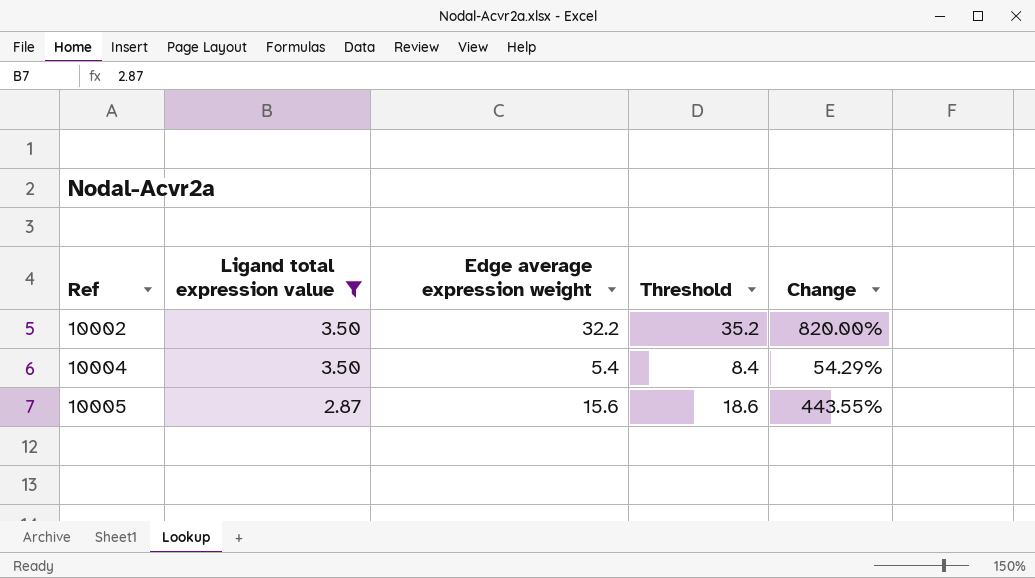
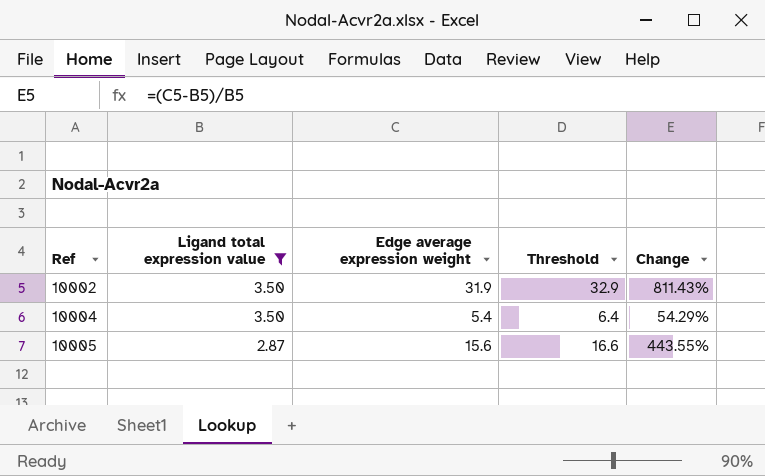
column Threshold | formula: [Edge average expression weight] + 3 -> [Edge average expression weight] + 1
10002 | Edge average expression weight: 32.2 -> 31.9
10002 | Change: 820.00% -> 811.43%

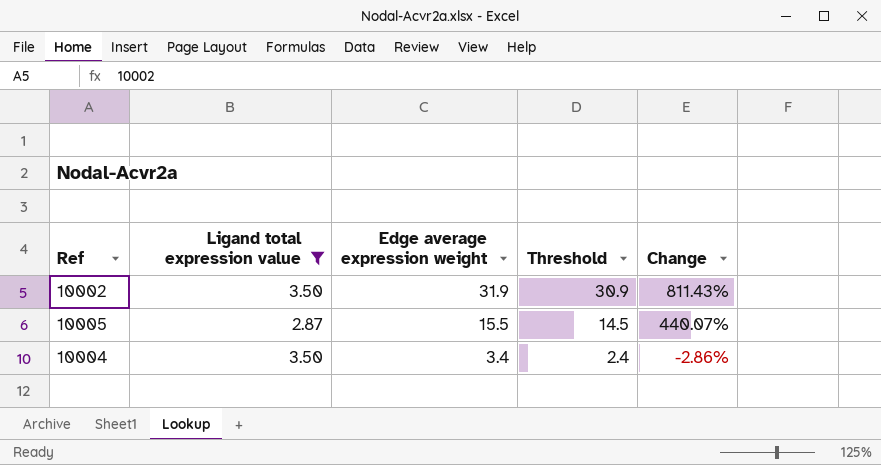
row order: Ref ascending -> Edge average expression weight descending
column Threshold | formula: [Edge average expression weight] + 1 -> [Edge average expression weight] - 1
10005 | Edge average expression weight: 15.6 -> 15.5
10005 | Change: 443.55% -> 440.07%
10004 | Edge average expression weight: 5.4 -> 3.4
10004 | Change: 54.29% -> -2.86%

